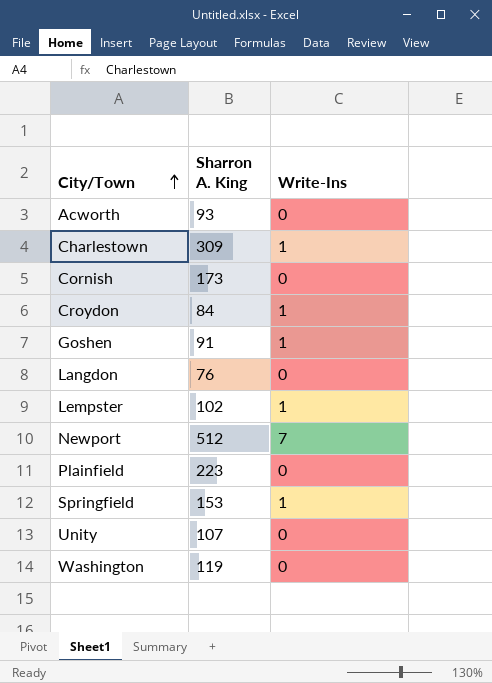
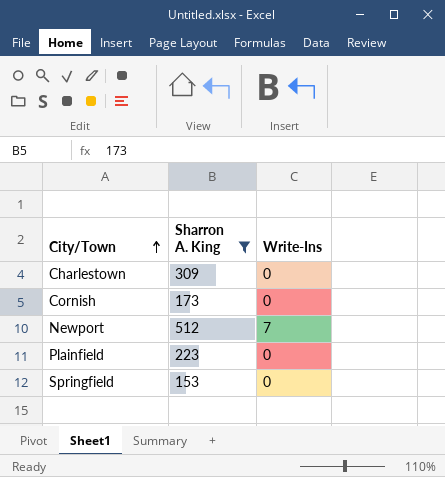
filter: none -> Sharron A. King >= 153
Charlestown | Write-Ins: 1 -> 0
Springfield | Write-Ins: 1 -> 0

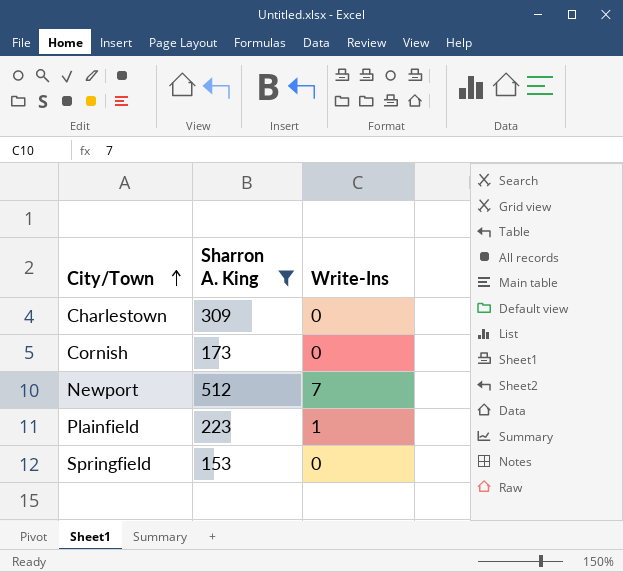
Plainfield | Write-Ins: 0 -> 1

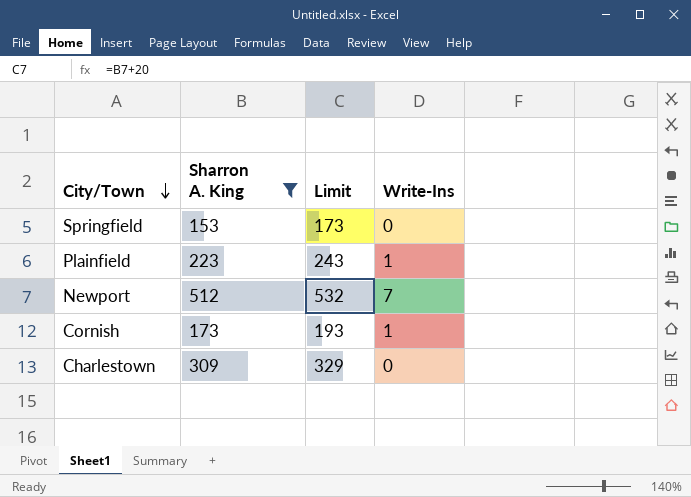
row order: City/Town ascending -> City/Town descending
column Limit | formula: none -> [Sharron A. King] + 20
Cornish | Write-Ins: 0 -> 1

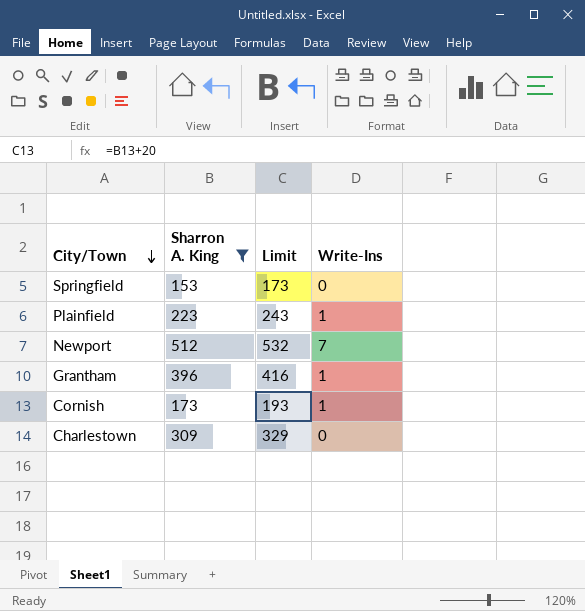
row Grantham: none -> 396 | 416 | 1

